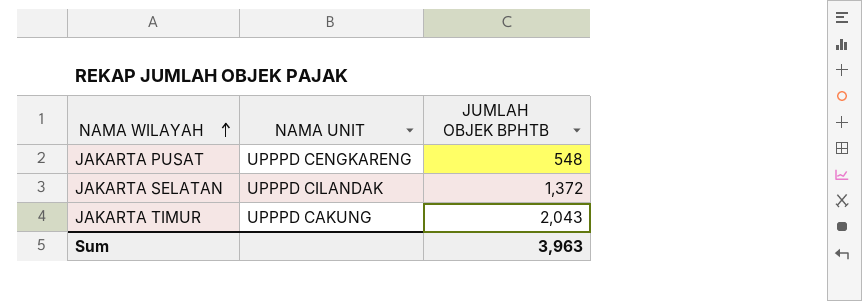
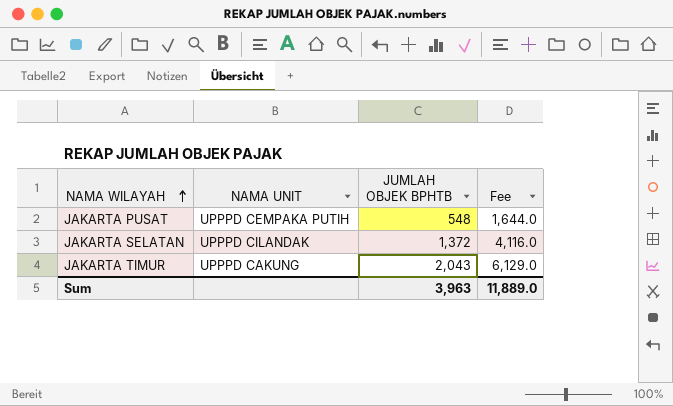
column Fee | formula: none -> [JUMLAH OBJEK BPHTB] * 3
JAKARTA PUSAT | NAMA UNIT: UPPPD CENGKARENG -> UPPPD CEMPAKA PUTIH

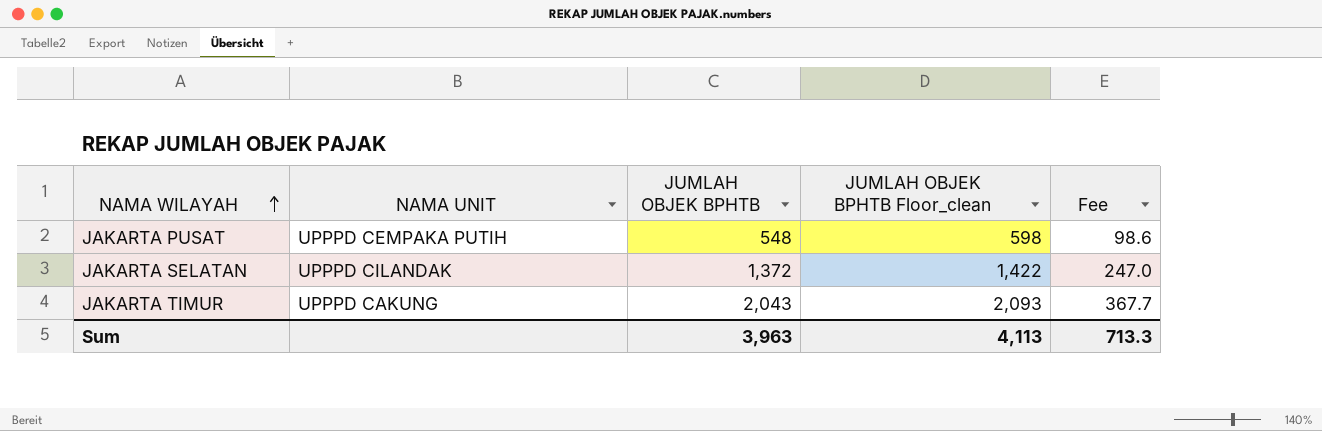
column JUMLAH OBJEK BPHTB Floor_clean | formula: none -> [JUMLAH OBJEK BPHTB] + 50
column Fee | formula: [JUMLAH OBJEK BPHTB] * 3 -> [JUMLAH OBJEK BPHTB] * 0.18
Sum | Fee: 11,889.0 -> 713.3

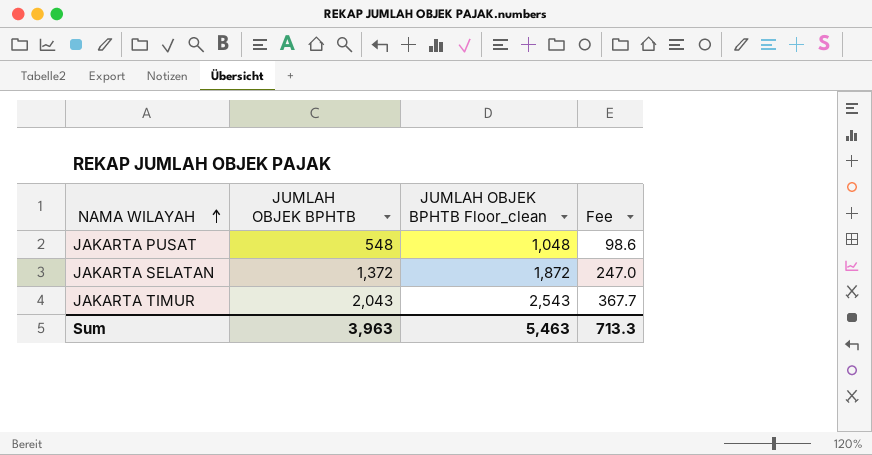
column NAMA UNIT | position: 2 -> none
column JUMLAH OBJEK BPHTB Floor_clean | formula: [JUMLAH OBJEK BPHTB] + 50 -> [JUMLAH OBJEK BPHTB] + 500
Sum | JUMLAH OBJEK BPHTB Floor_clean: 4,113 -> 5,463

